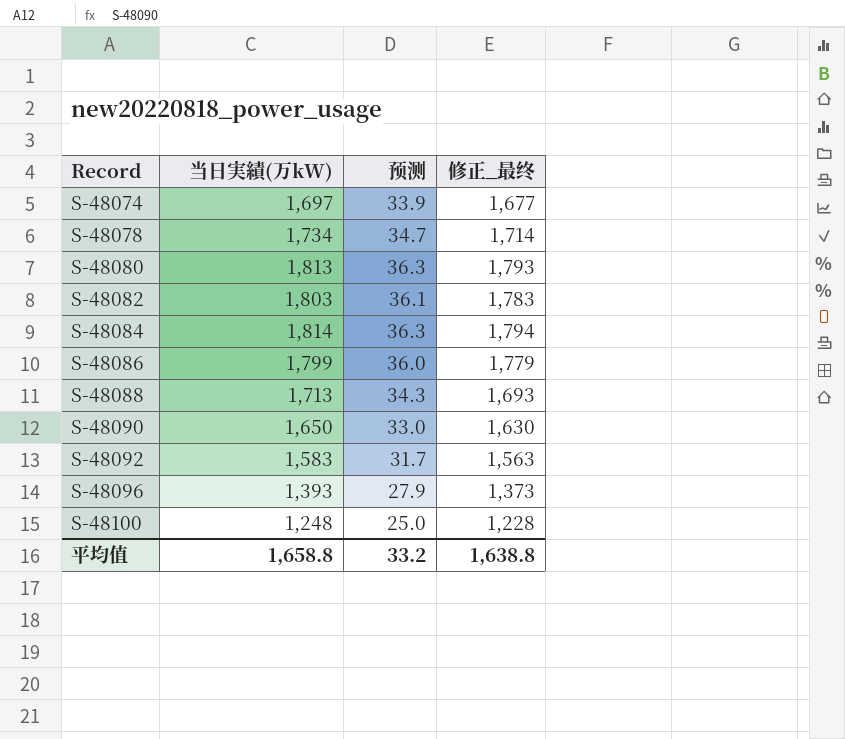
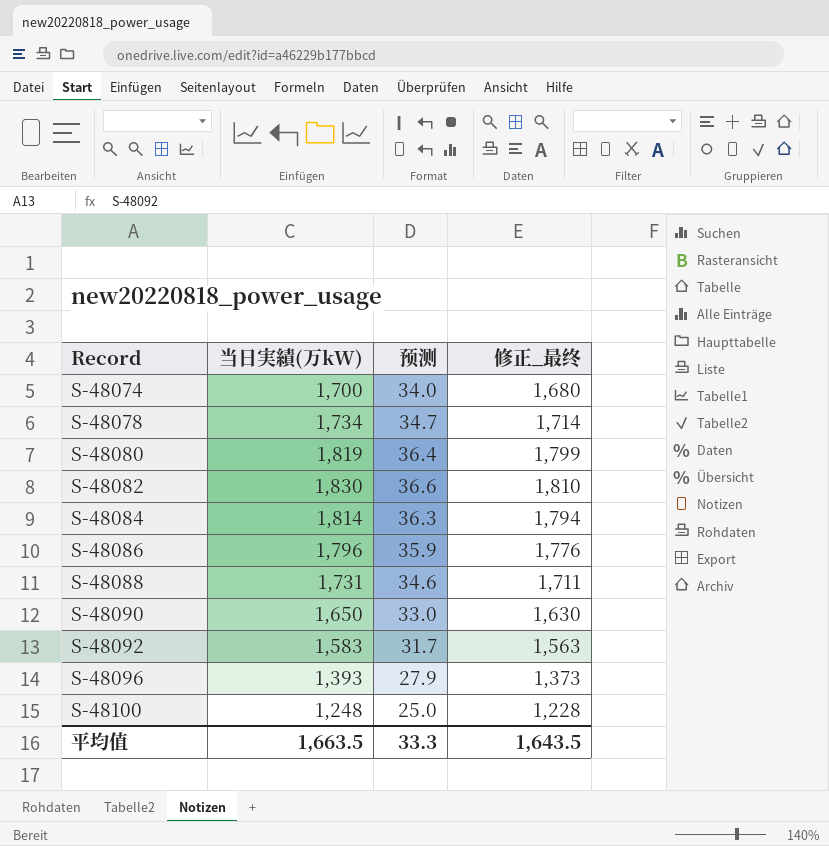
S-48074 | 当日実績(万kW): 1,697 -> 1,700
S-48074 | 预测: 33.9 -> 34.0
S-48074 | 修正_最终: 1,677 -> 1,680
S-48080 | 当日実績(万kW): 1,813 -> 1,819
S-48080 | 预测: 36.3 -> 36.4
S-48080 | 修正_最终: 1,793 -> 1,799
S-48082 | 当日実績(万kW): 1,803 -> 1,830
S-48082 | 预测: 36.1 -> 36.6
S-48082 | 修正_最终: 1,783 -> 1,810
S-48086 | 当日実績(万kW): 1,799 -> 1,796
S-48086 | 预测: 36.0 -> 35.9
S-48086 | 修正_最终: 1,779 -> 1,776
S-48088 | 当日実績(万kW): 1,713 -> 1,731
S-48088 | 预测: 34.3 -> 34.6
S-48088 | 修正_最终: 1,693 -> 1,711
平均值 | 当日実績(万kW): 1,658.8 -> 1,663.5
平均值 | 预测: 33.2 -> 33.3
平均值 | 修正_最终: 1,638.8 -> 1,643.5

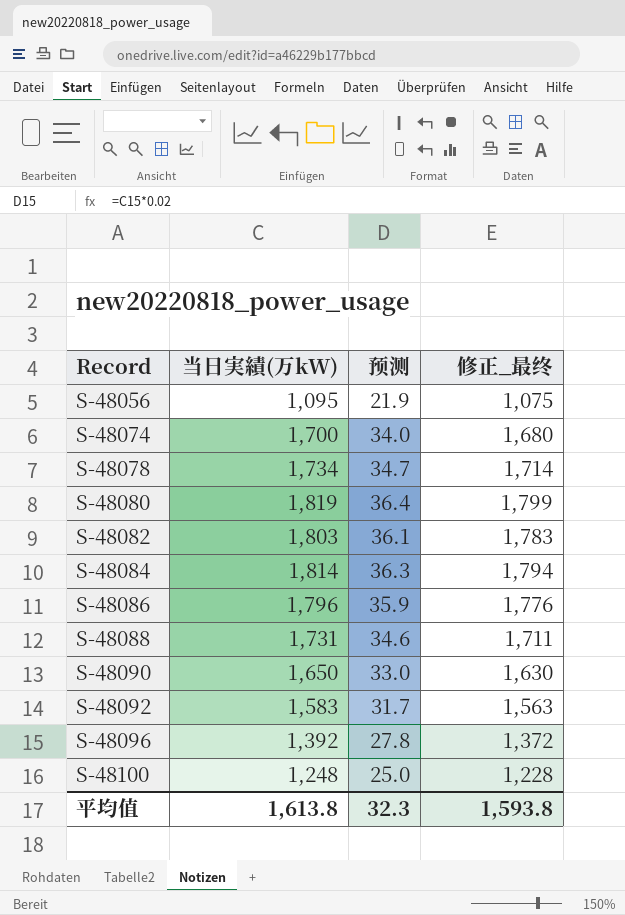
row S-48056: none -> 1,095 | 21.9 | 1,075
S-48082 | 当日実績(万kW): 1,830 -> 1,803
S-48082 | 预测: 36.6 -> 36.1
S-48082 | 修正_最终: 1,810 -> 1,783
S-48096 | 当日実績(万kW): 1,393 -> 1,392
S-48096 | 预测: 27.9 -> 27.8
S-48096 | 修正_最终: 1,373 -> 1,372
平均值 | 当日実績(万kW): 1,663.5 -> 1,613.8
平均值 | 预测: 33.3 -> 32.3
平均值 | 修正_最终: 1,643.5 -> 1,593.8

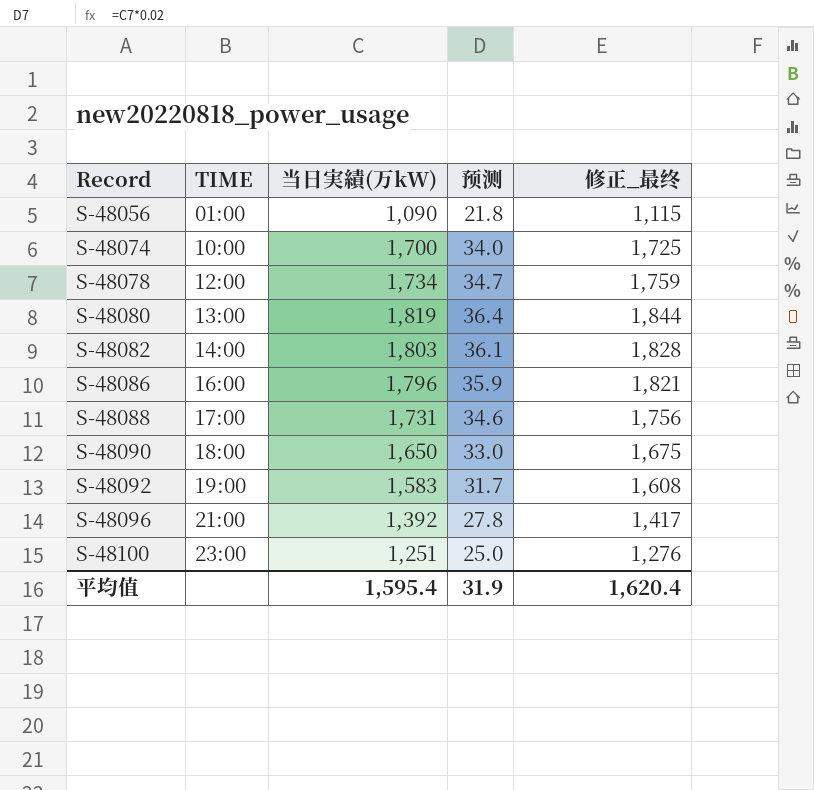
column TIME | position: none -> 2
column 修正_最终 | formula: [当日実績(万kW)] - 20 -> [当日実績(万kW)] + 25
row S-48084: 1,814 | 36.3 | 1,794 -> none
S-48056 | 当日実績(万kW): 1,095 -> 1,090
S-48056 | 预测: 21.9 -> 21.8
S-48100 | 当日実績(万kW): 1,248 -> 1,251
平均值 | 当日実績(万kW): 1,613.8 -> 1,595.4
平均值 | 预测: 32.3 -> 31.9
平均值 | 修正_最终: 1,593.8 -> 1,620.4

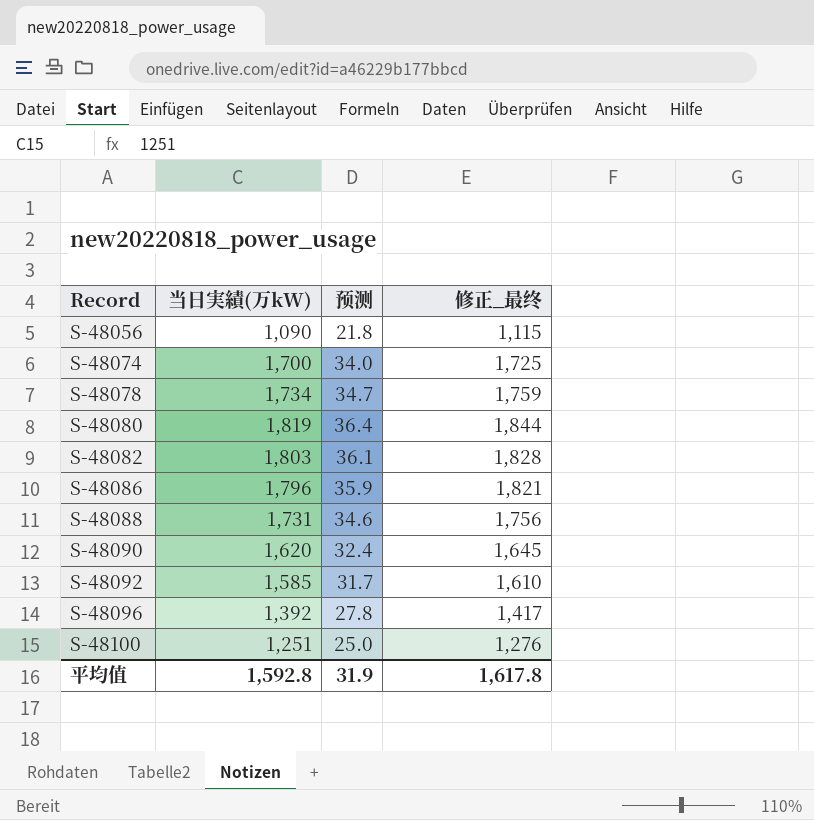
column TIME | position: 2 -> none
S-48090 | 当日実績(万kW): 1,650 -> 1,620
S-48090 | 预测: 33.0 -> 32.4
S-48090 | 修正_最终: 1,675 -> 1,645
S-48092 | 当日実績(万kW): 1,583 -> 1,585
S-48092 | 修正_最终: 1,608 -> 1,610
平均值 | 当日実績(万kW): 1,595.4 -> 1,592.8
平均值 | 修正_最终: 1,620.4 -> 1,617.8

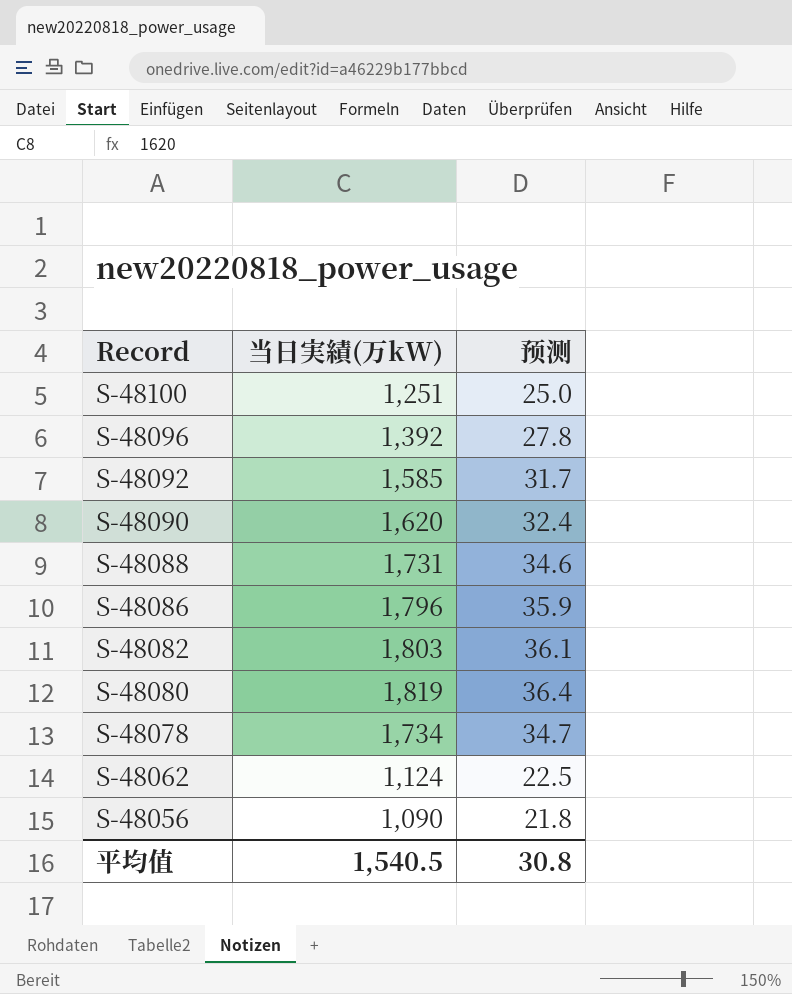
row order: Record ascending -> Record descending
column 修正_最终 | formula: [当日実績(万kW)] + 25 -> none
row S-48074: 1,700 | 34.0 | 1,725 -> none
row S-48062: none -> 1,124 | 22.5
平均值 | 当日実績(万kW): 1,592.8 -> 1,540.5
平均值 | 预测: 31.9 -> 30.8

